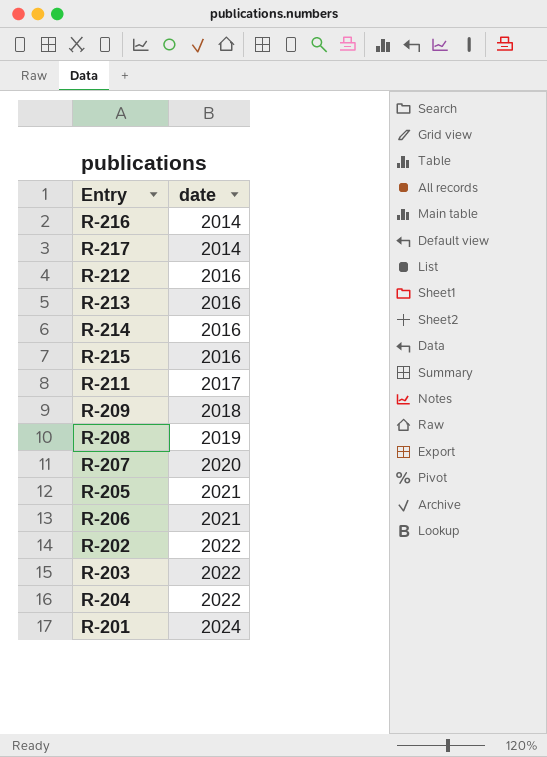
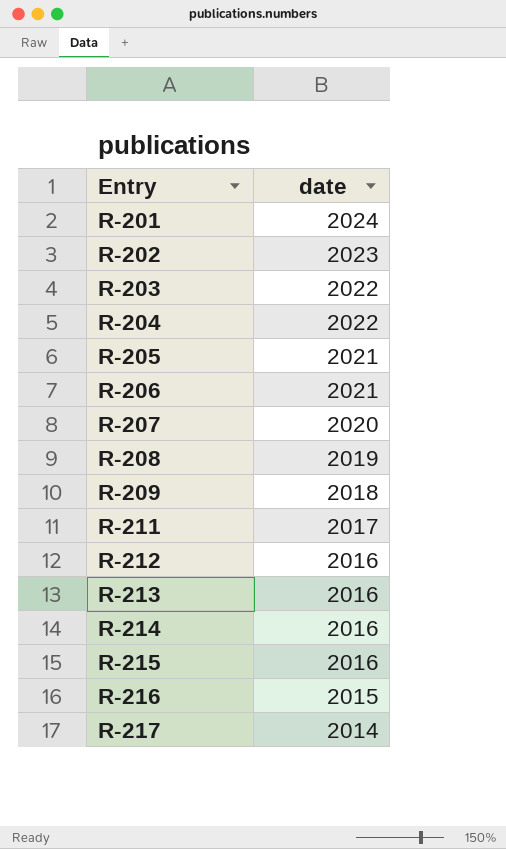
row order: date ascending -> Entry ascending
R-202 | date: 2022 -> 2023
R-216 | date: 2014 -> 2015

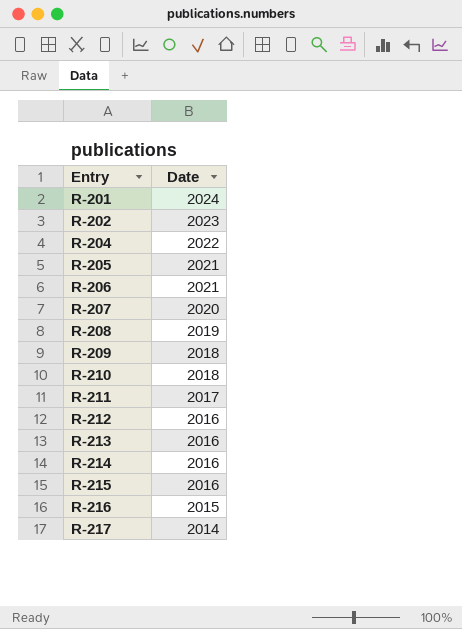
column name: date -> Date
row R-203: 2022 -> none
row R-210: none -> 2018

